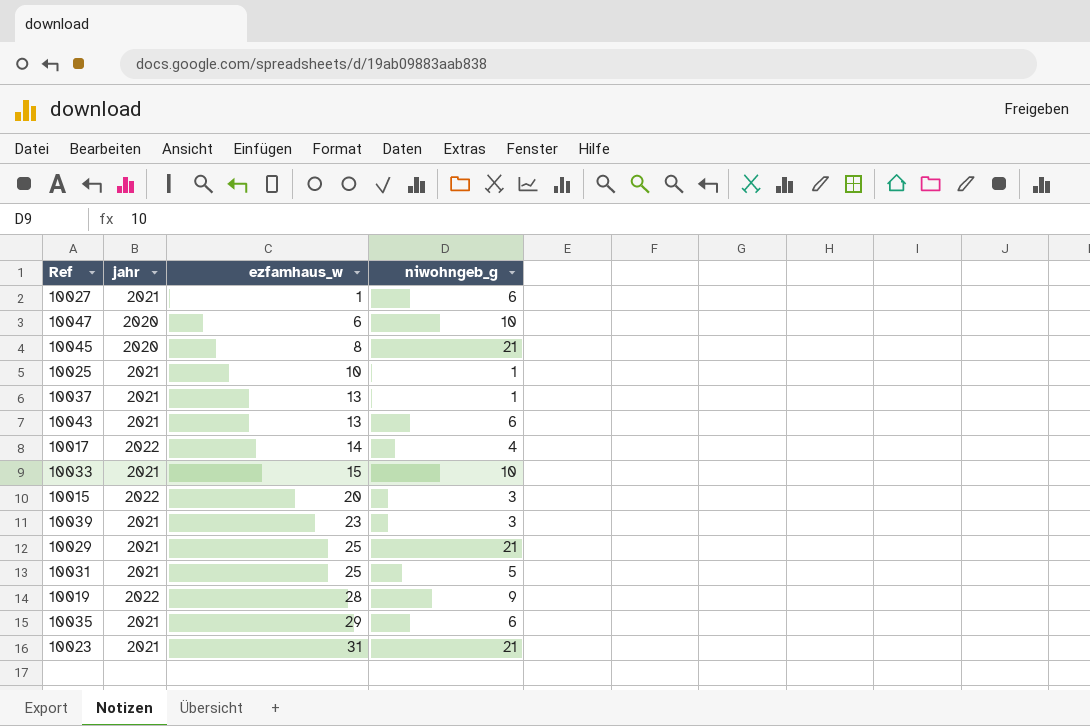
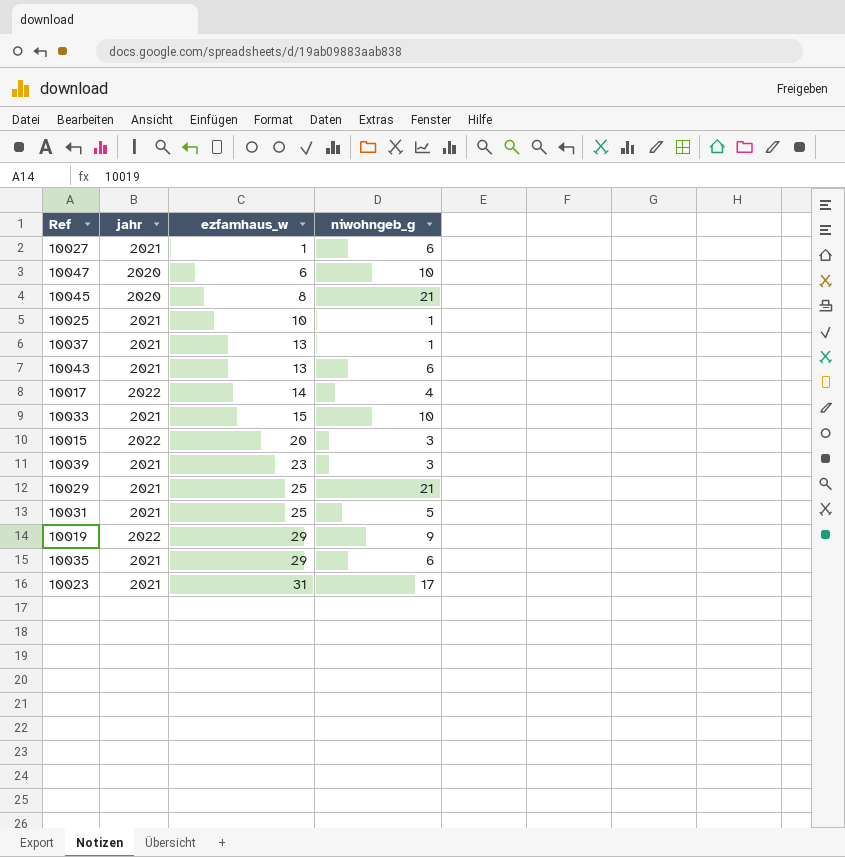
10019 | ezfamhaus_w: 28 -> 29
10023 | niwohngeb_g: 21 -> 17

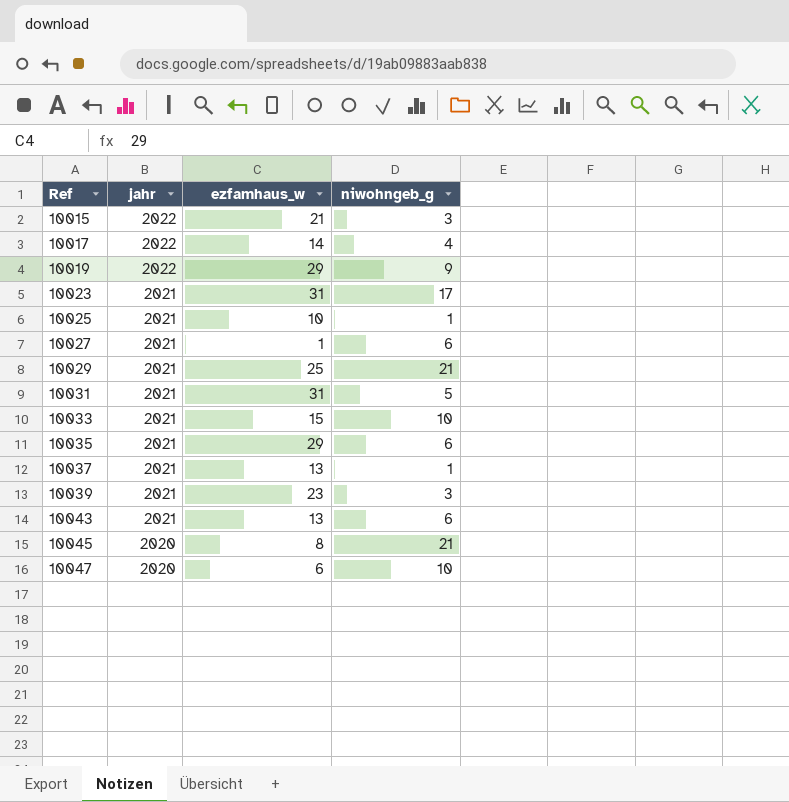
row order: ezfamhaus_w ascending -> Ref ascending
10015 | ezfamhaus_w: 20 -> 21
10031 | ezfamhaus_w: 25 -> 31

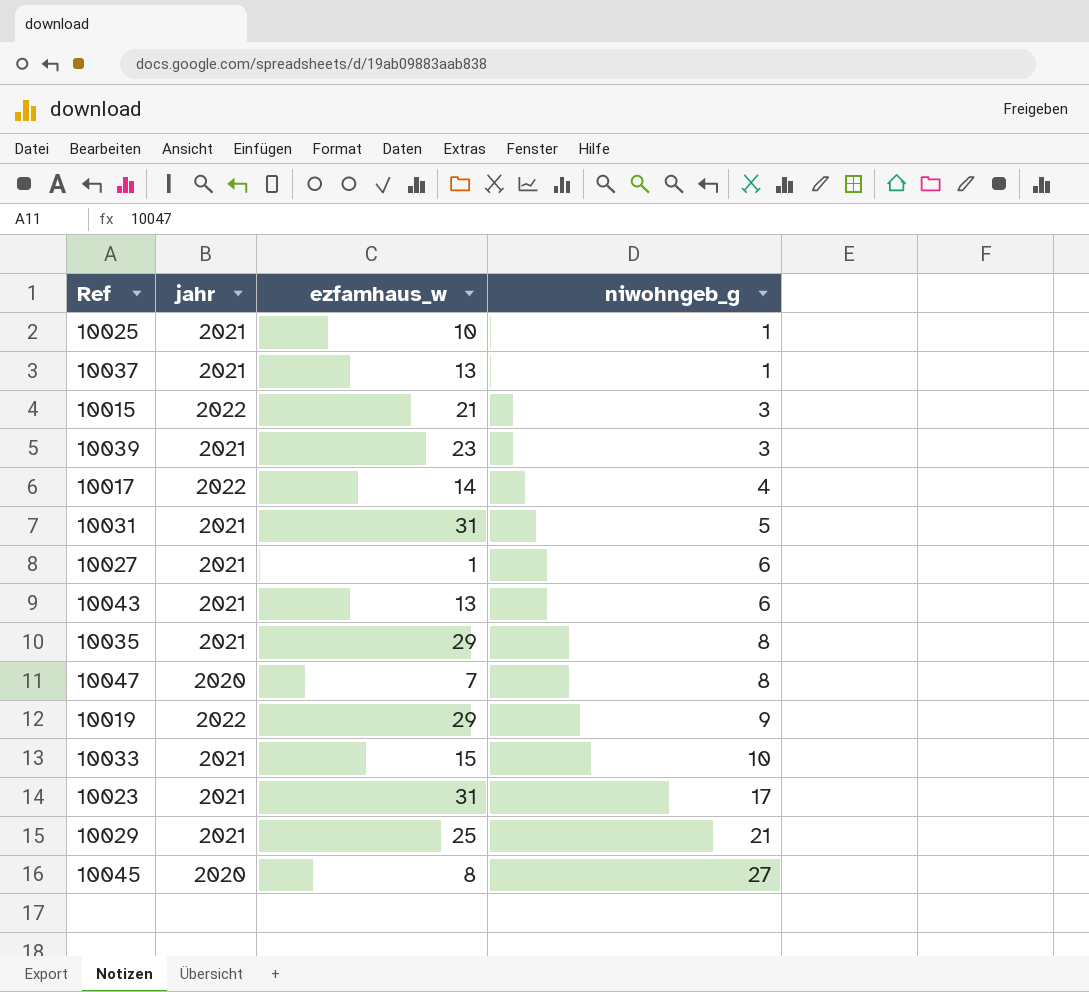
row order: Ref ascending -> niwohngeb_g ascending
10035 | niwohngeb_g: 6 -> 8
10047 | ezfamhaus_w: 6 -> 7
10047 | niwohngeb_g: 10 -> 8
10045 | niwohngeb_g: 21 -> 27

